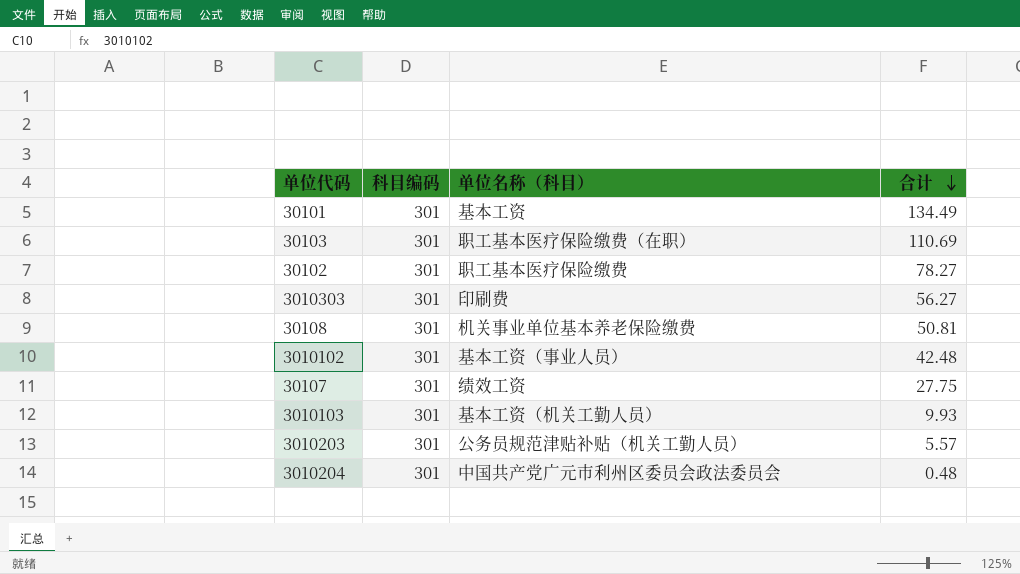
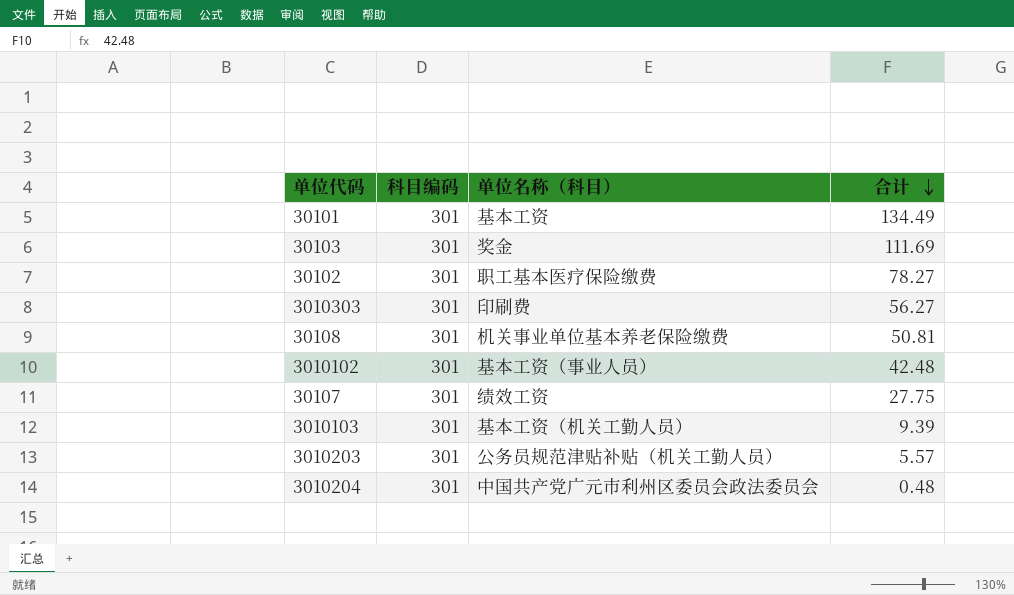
30103 | 单位名称（科目）: 职工基本医疗保险缴费（在职） -> 奖金
30103 | 合计: 110.69 -> 111.69
3010103 | 合计: 9.93 -> 9.39

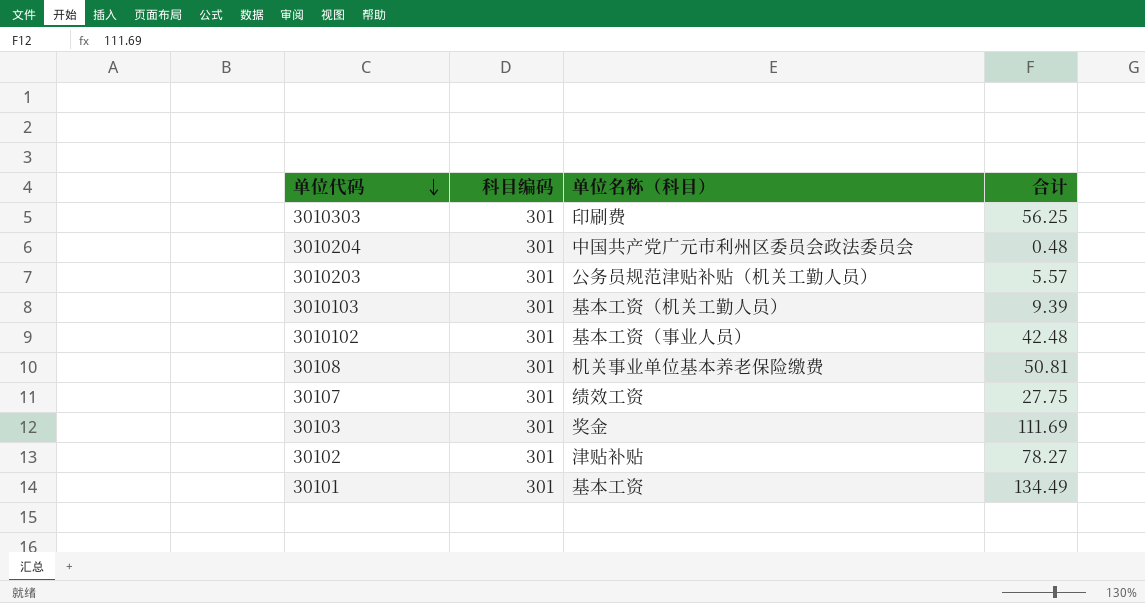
row order: 合计 descending -> 单位代码 descending
3010303 | 合计: 56.27 -> 56.25
30102 | 单位名称（科目）: 职工基本医疗保险缴费 -> 津贴补贴

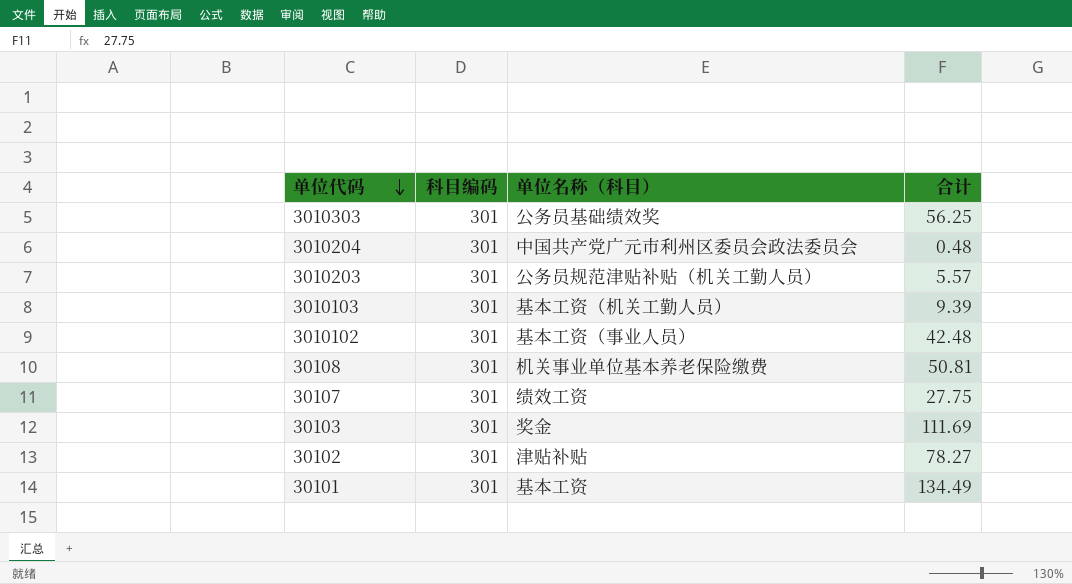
3010303 | 单位名称（科目）: 印刷费 -> 公务员基础绩效奖

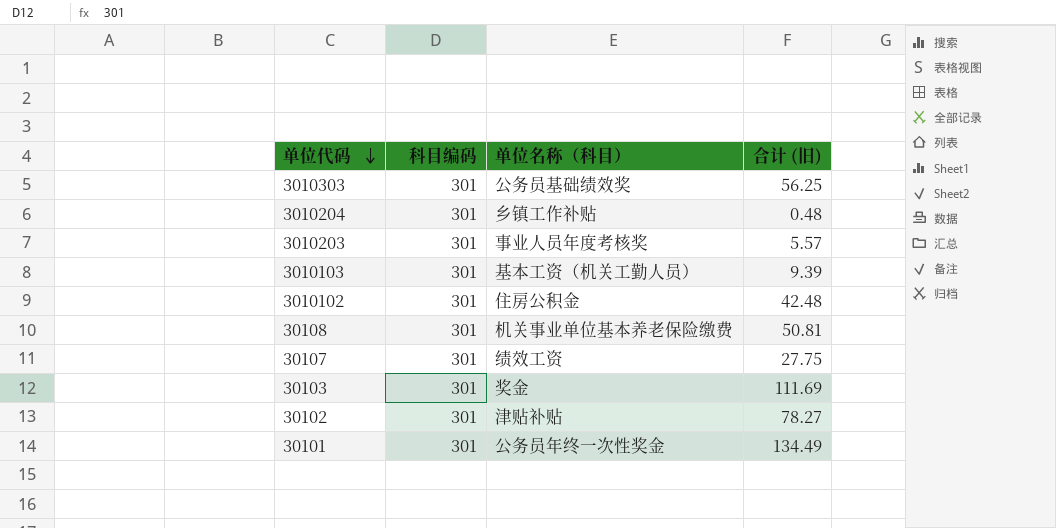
column name: 合计 -> 合计 (旧)
3010204 | 单位名称（科目）: 中国共产党广元市利州区委员会政法委员会 -> 乡镇工作补贴
3010203 | 单位名称（科目）: 公务员规范津贴补贴（机关工勤人员） -> 事业人员年度考核奖
3010102 | 单位名称（科目）: 基本工资（事业人员） -> 住房公积金
30101 | 单位名称（科目）: 基本工资 -> 公务员年终一次性奖金

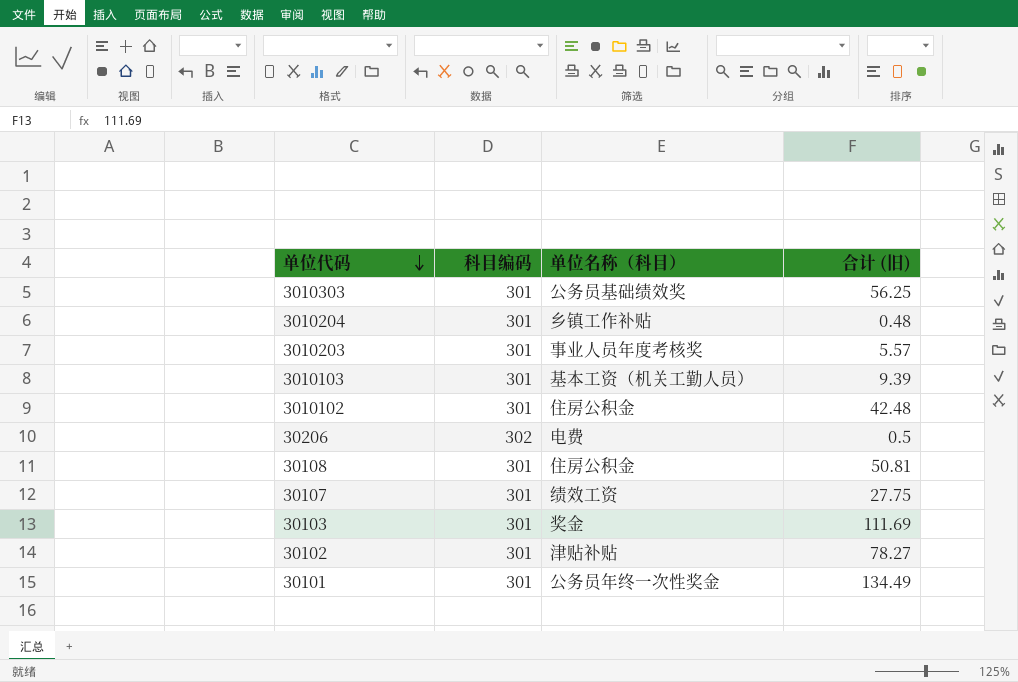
row 30206: none -> 302 | 电费 | 0.5
30108 | 单位名称（科目）: 机关事业单位基本养老保险缴费 -> 住房公积金

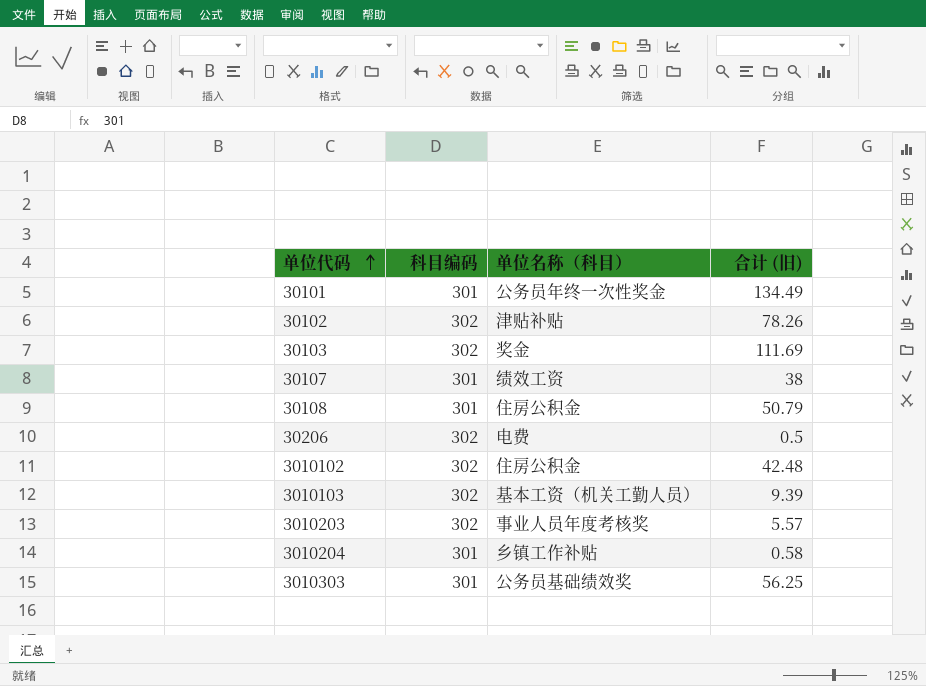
row order: 单位代码 descending -> 单位代码 ascending
30102 | 科目编码: 301 -> 302
30102 | 合计 (旧): 78.27 -> 78.26
30103 | 科目编码: 301 -> 302
30107 | 合计 (旧): 27.75 -> 38
30108 | 合计 (旧): 50.81 -> 50.79
3010102 | 科目编码: 301 -> 302
3010103 | 科目编码: 301 -> 302
3010203 | 科目编码: 301 -> 302
3010204 | 合计 (旧): 0.48 -> 0.58

